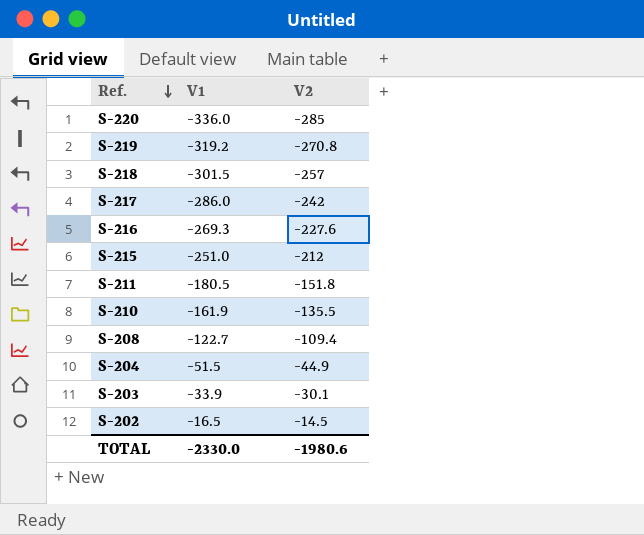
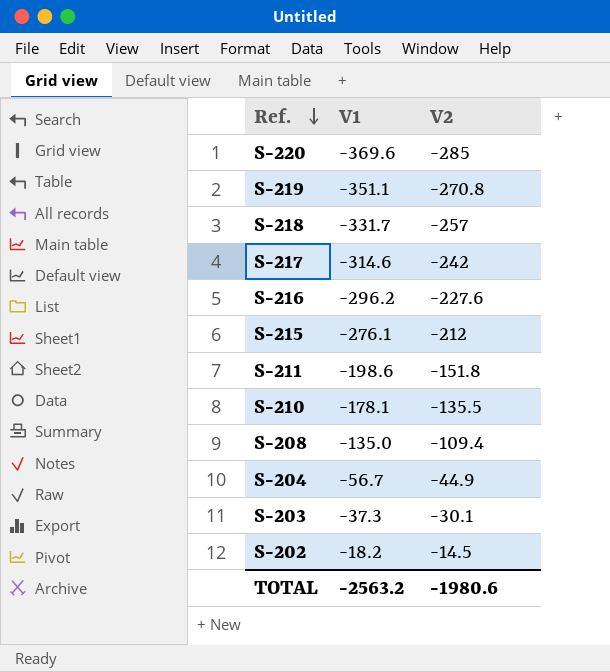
S-220 | V1: -336.0 -> -369.6
S-219 | V1: -319.2 -> -351.1
S-218 | V1: -301.5 -> -331.7
S-217 | V1: -286.0 -> -314.6
S-216 | V1: -269.3 -> -296.2
S-215 | V1: -251.0 -> -276.1
S-211 | V1: -180.5 -> -198.6
S-210 | V1: -161.9 -> -178.1
S-208 | V1: -122.7 -> -135.0
S-204 | V1: -51.5 -> -56.7
S-203 | V1: -33.9 -> -37.3
S-202 | V1: -16.5 -> -18.2
TOTAL | V1: -2330.0 -> -2563.2

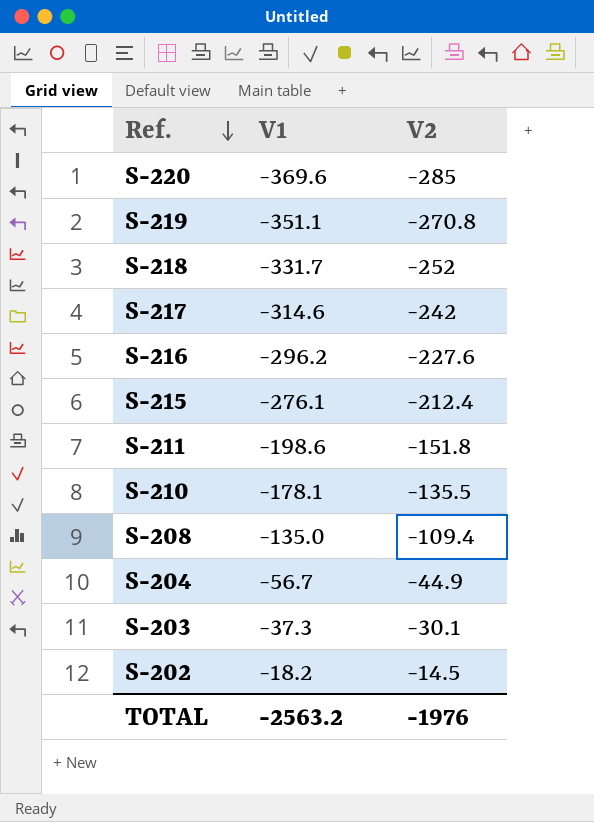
S-218 | V2: -257 -> -252
S-215 | V2: -212 -> -212.4
TOTAL | V2: -1980.6 -> -1976

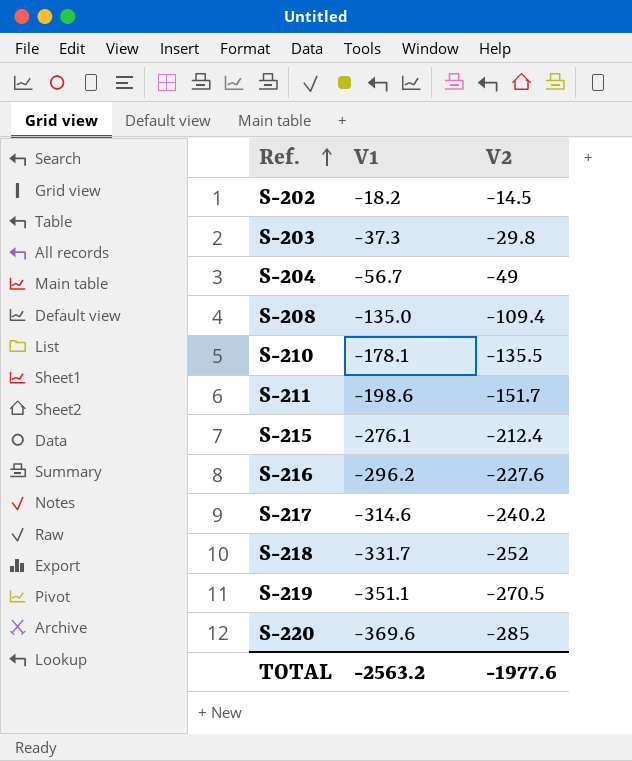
row order: Ref. descending -> Ref. ascending
S-203 | V2: -30.1 -> -29.8
S-204 | V2: -44.9 -> -49
S-211 | V2: -151.8 -> -151.7
S-217 | V2: -242 -> -240.2
S-219 | V2: -270.8 -> -270.5
TOTAL | V2: -1976 -> -1977.6

